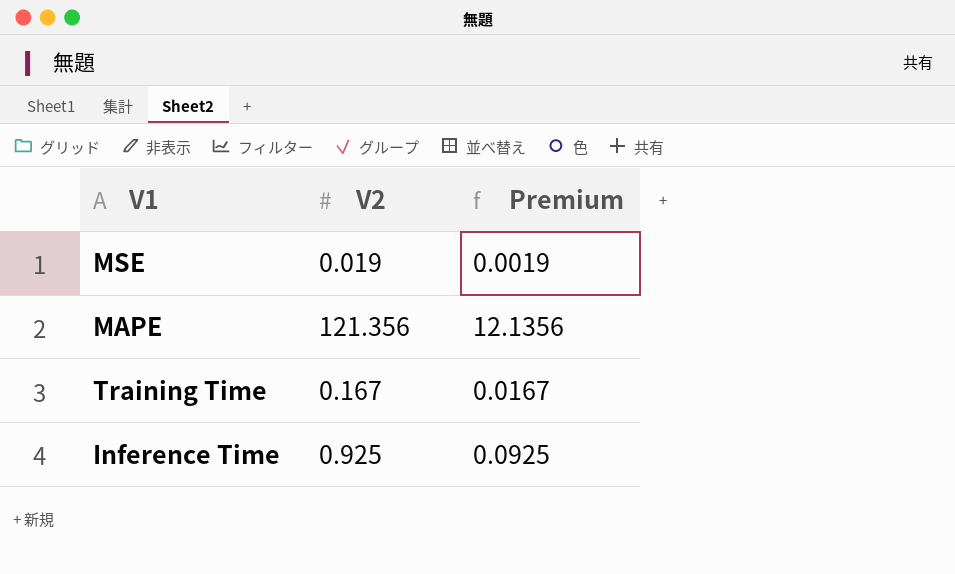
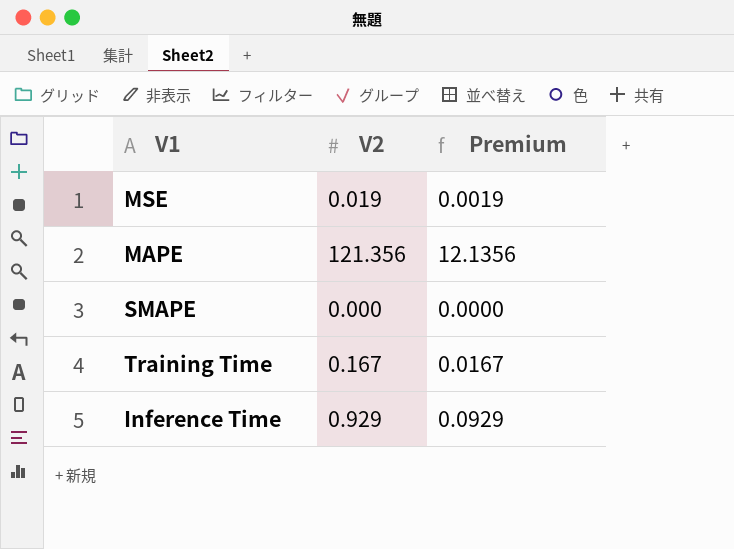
row SMAPE: none -> 0.000 | 0.0000
Inference Time | V2: 0.925 -> 0.929
Inference Time | Premium: 0.0925 -> 0.0929

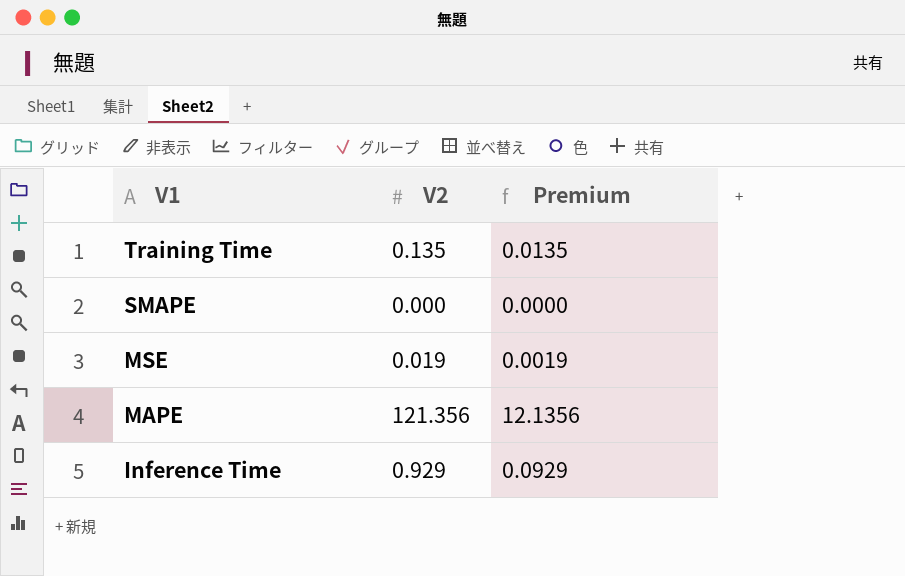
row order: none -> V1 descending
Training Time | V2: 0.167 -> 0.135
Training Time | Premium: 0.0167 -> 0.0135

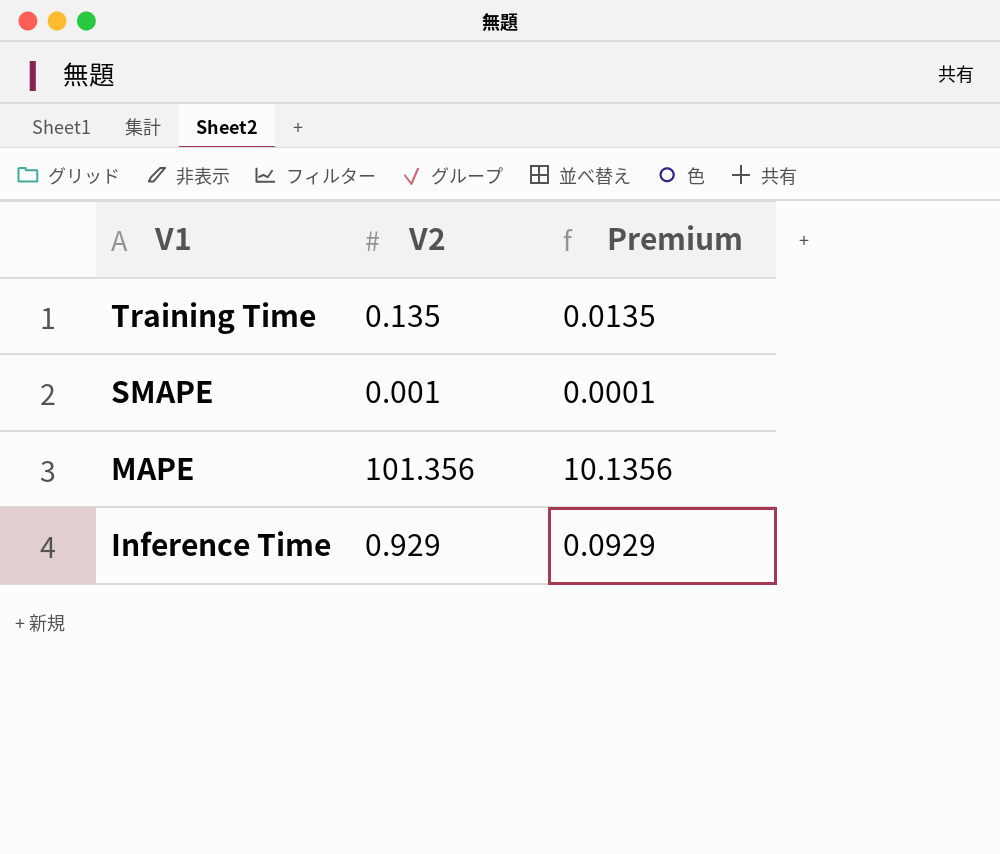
row MSE: 0.019 | 0.0019 -> none
SMAPE | V2: 0.000 -> 0.001
SMAPE | Premium: 0.0000 -> 0.0001
MAPE | V2: 121.356 -> 101.356
MAPE | Premium: 12.1356 -> 10.1356

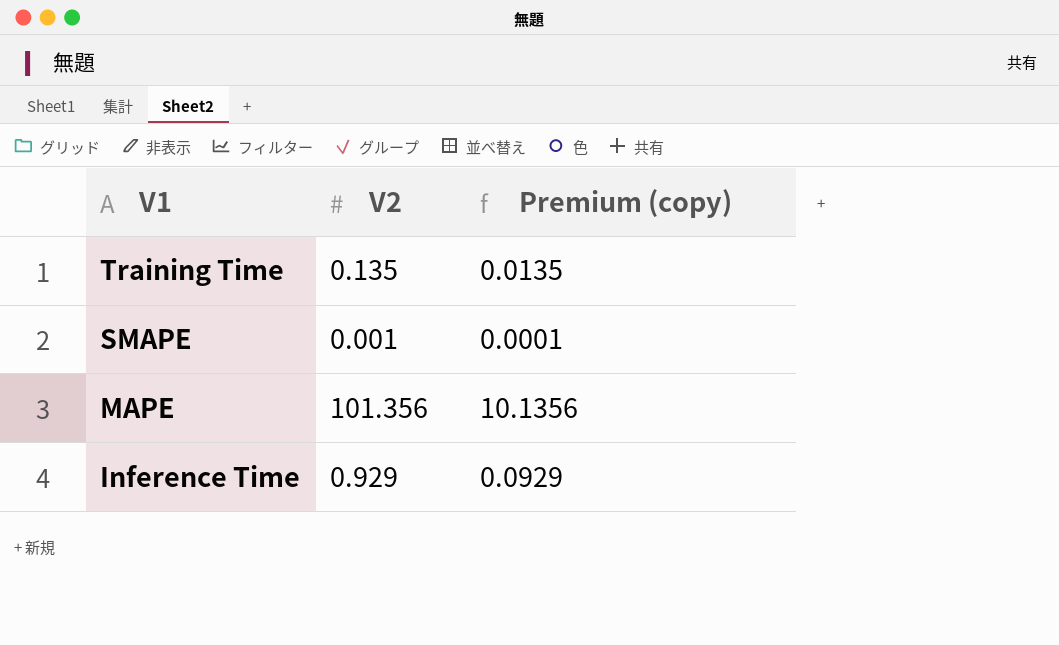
column name: Premium -> Premium (copy)

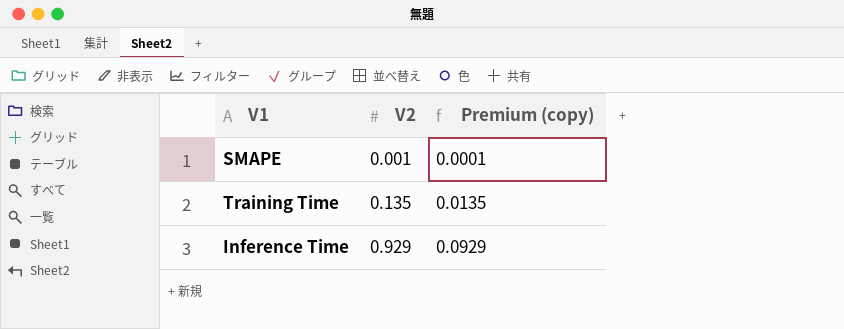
row order: V1 descending -> V2 ascending
row MAPE: 101.356 | 10.1356 -> none

